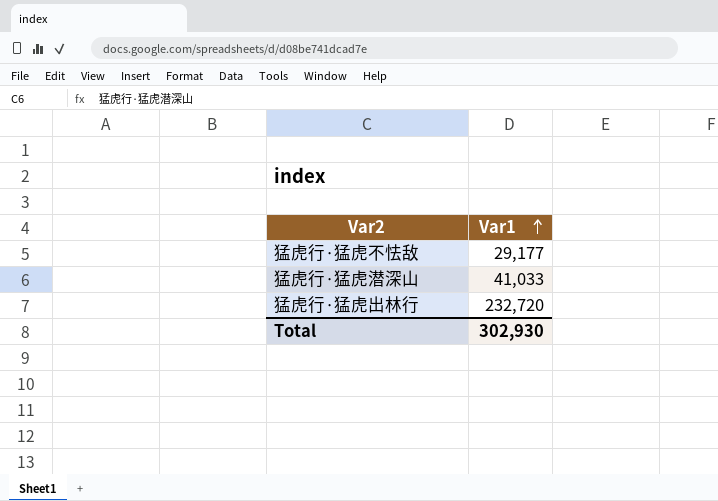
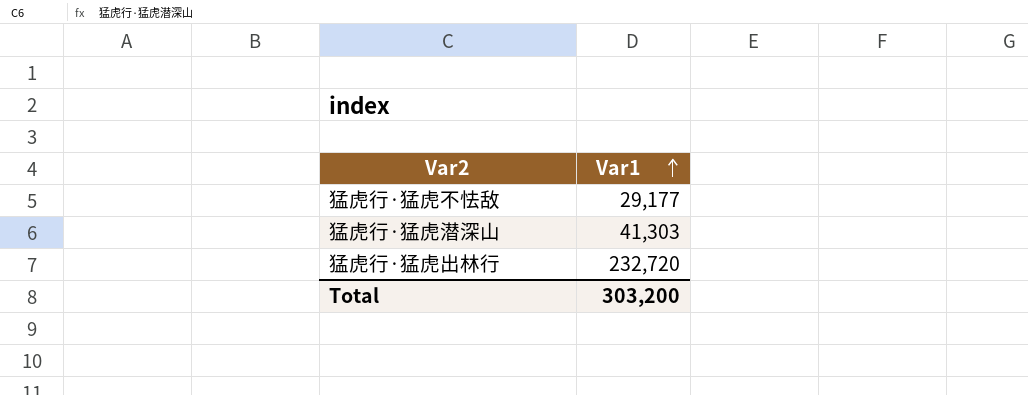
猛虎行·猛虎潜深山 | Var1: 41,033 -> 41,303
Total | Var1: 302,930 -> 303,200

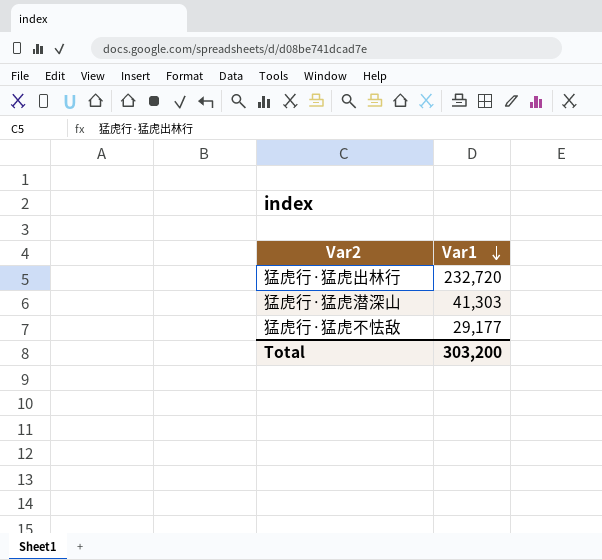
row order: Var1 ascending -> Var1 descending

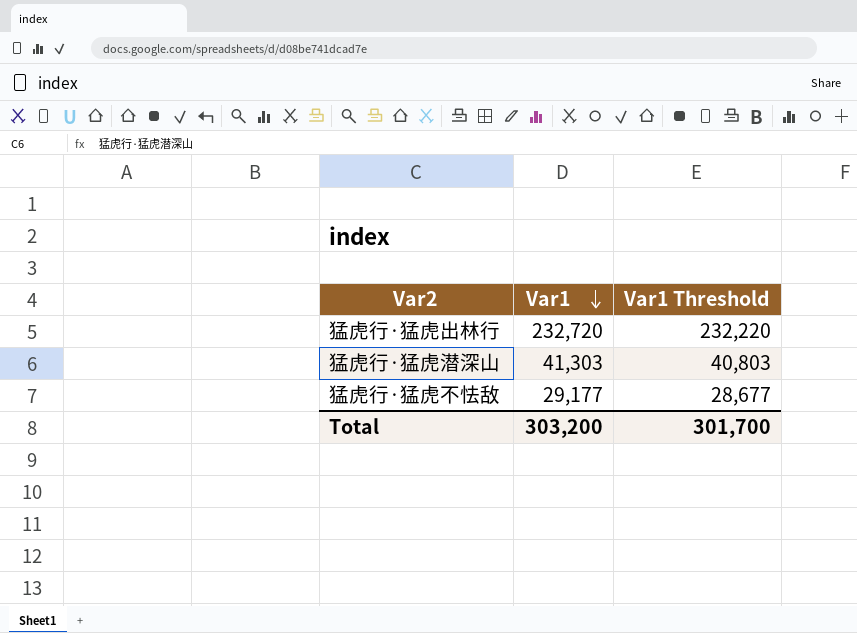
column Var1 Threshold | formula: none -> [Var1] - 500

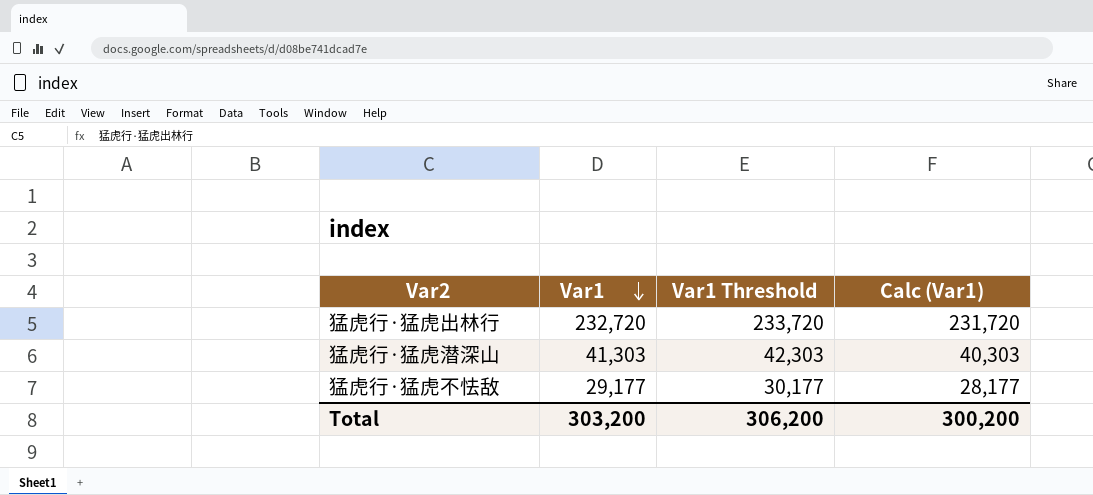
column Var1 Threshold | formula: [Var1] - 500 -> [Var1] + 1000
column Calc (Var1) | formula: none -> [Var1] - 1000
Total | Var1 Threshold: 301,700 -> 306,200

